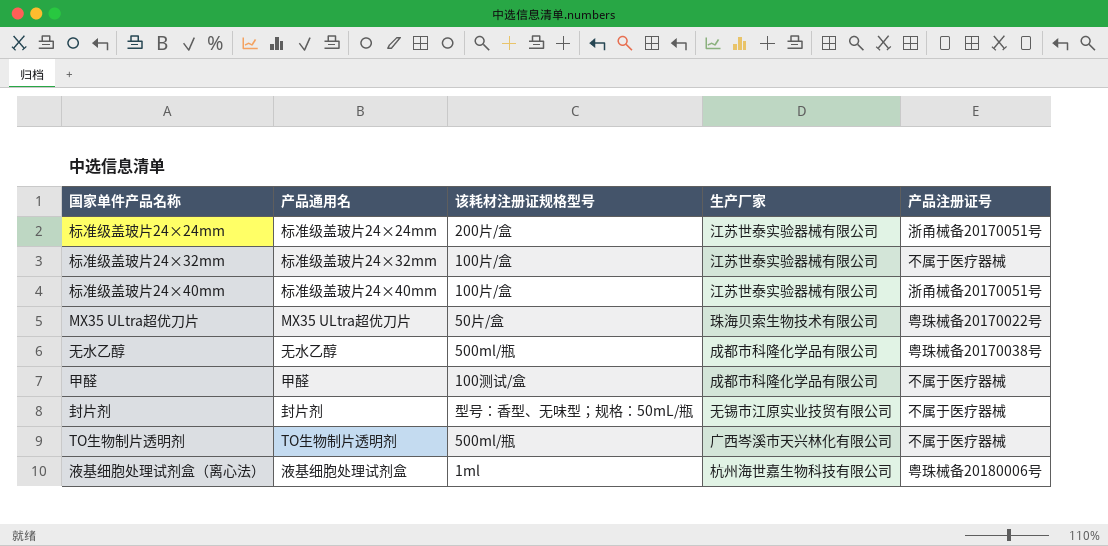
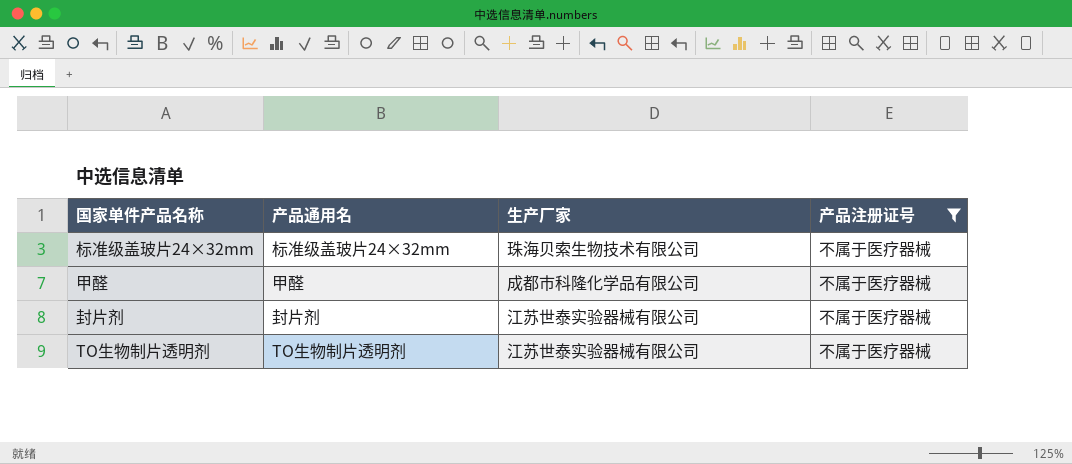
filter: none -> 产品注册证号 = 不属于医疗器械
column 该耗材注册证规格型号 | position: 3 -> none
标准级盖玻片24×32mm | 生产厂家: 江苏世泰实验器械有限公司 -> 珠海贝索生物技术有限公司
封片剂 | 生产厂家: 无锡市江原实业技贸有限公司 -> 江苏世泰实验器械有限公司
TO生物制片透明剂 | 生产厂家: 广西岑溪市天兴林化有限公司 -> 江苏世泰实验器械有限公司

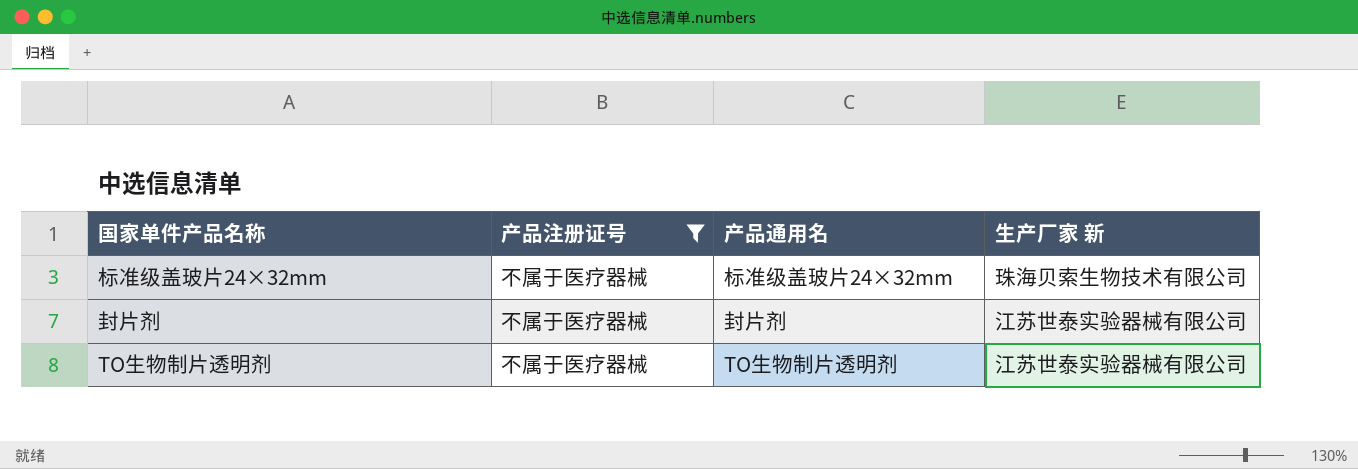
column 产品注册证号 | position: 4 -> 2
column name: 生产厂家 -> 生产厂家 新
row 甲醛: 甲醛 | 成都市科隆化学品有限公司 | 不属于医疗器械 -> none

